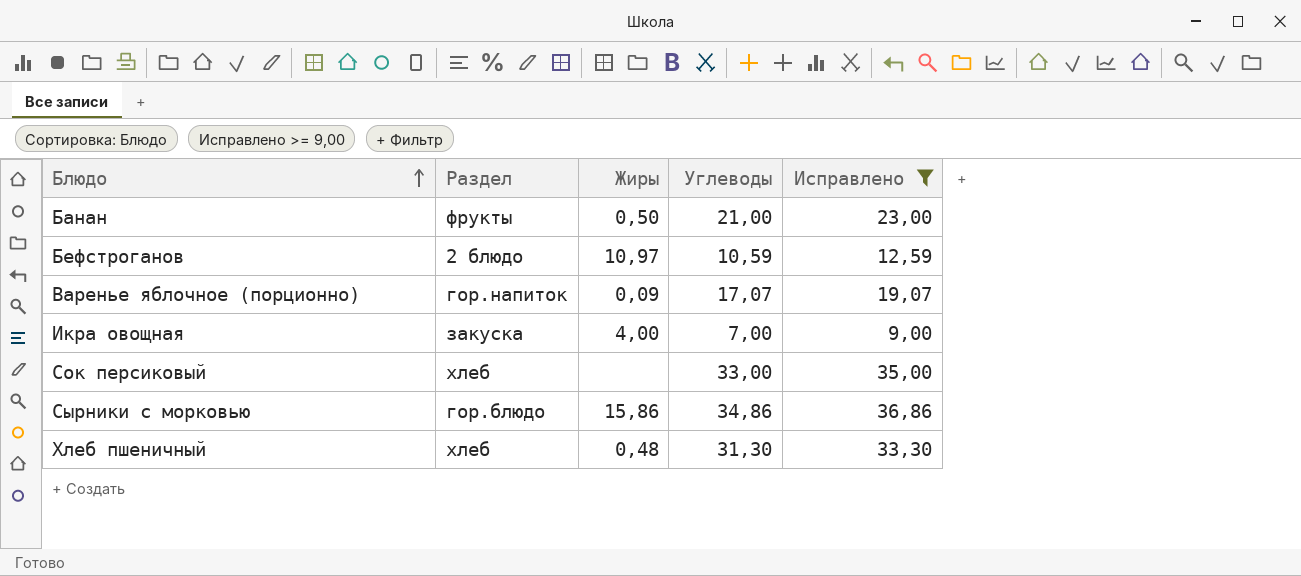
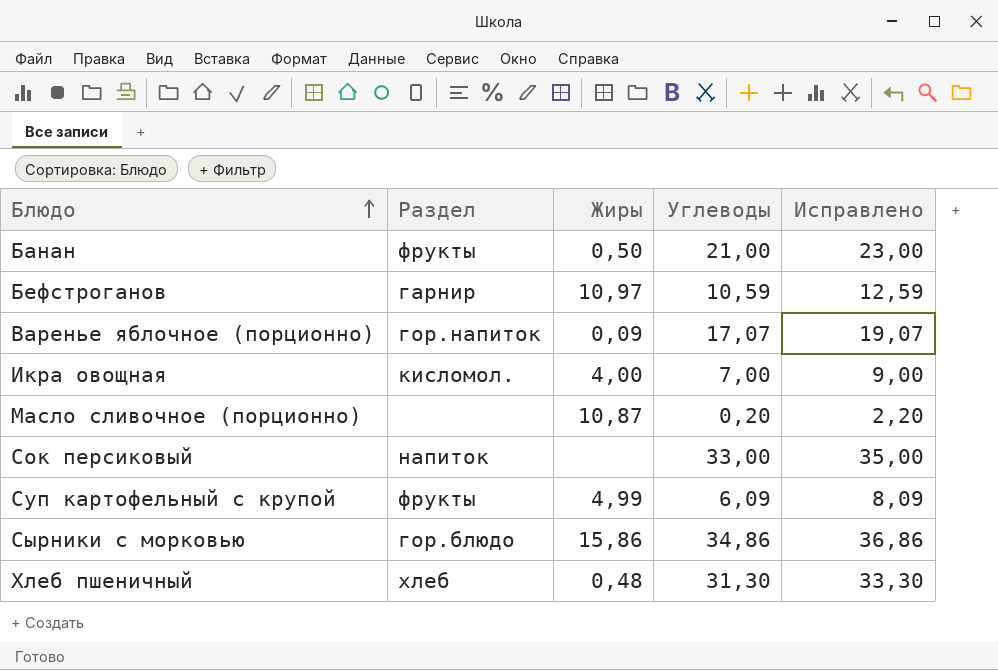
filter: Исправлено >= 9,00 -> none
Бефстроганов | Раздел: 2 блюдо -> гарнир
Икра овощная | Раздел: закуска -> кисломол.
Сок персиковый | Раздел: хлеб -> напиток

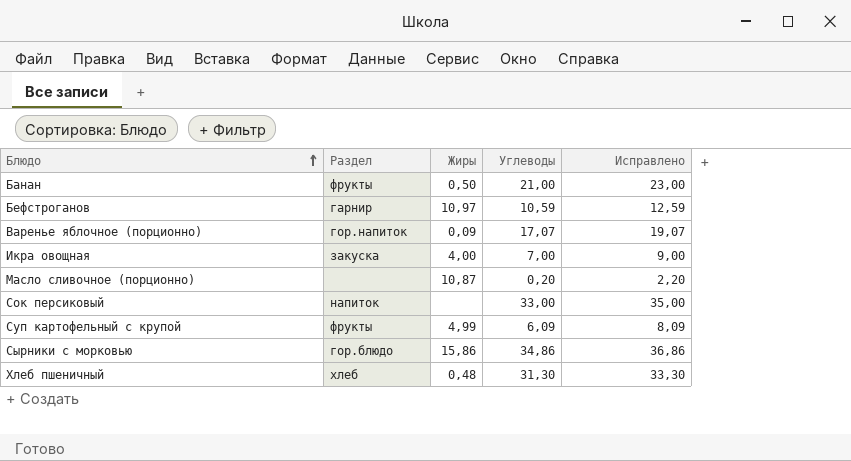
Икра овощная | Раздел: кисломол. -> закуска

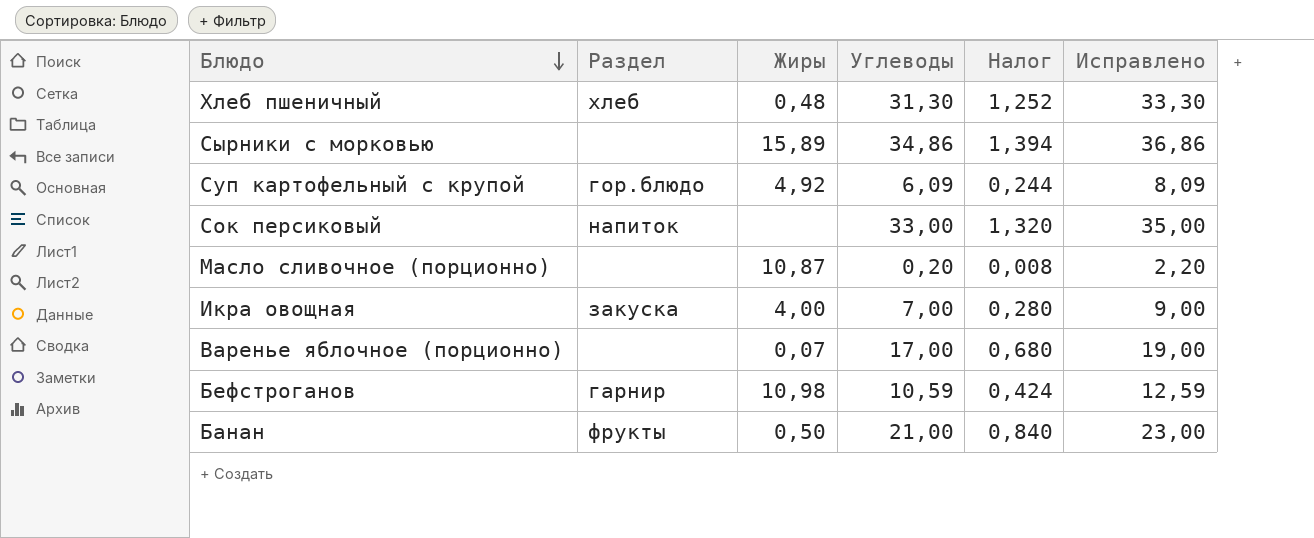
row order: Блюдо ascending -> Блюдо descending
column Налог | formula: none -> [Углеводы] * 0,04
Сырники с морковью | Раздел: гор.блюдо -> none
Сырники с морковью | Жиры: 15,86 -> 15,89
Суп картофельный с крупой | Раздел: фрукты -> гор.блюдо
Суп картофельный с крупой | Жиры: 4,99 -> 4,92
Варенье яблочное (порционно) | Раздел: гор.напиток -> none
Варенье яблочное (порционно) | Жиры: 0,09 -> 0,07
Варенье яблочное (порционно) | Углеводы: 17,07 -> 17,00
Варенье яблочное (порционно) | Исправлено: 19,07 -> 19,00
Бефстроганов | Жиры: 10,97 -> 10,98

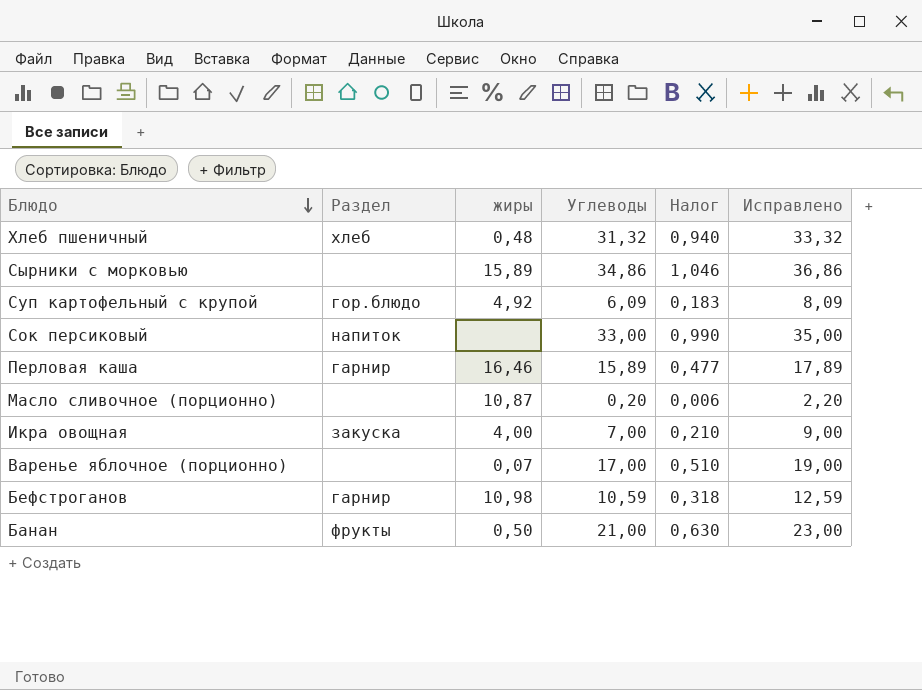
column name: Жиры -> жиры
column Налог | formula: [Углеводы] * 0,04 -> [Углеводы] * 0,03
Хлеб пшеничный | Углеводы: 31,30 -> 31,32
Хлеб пшеничный | Исправлено: 33,30 -> 33,32
row Перловая каша: none -> гарнир | 16,46 | 15,89 | 0,477 | 17,89

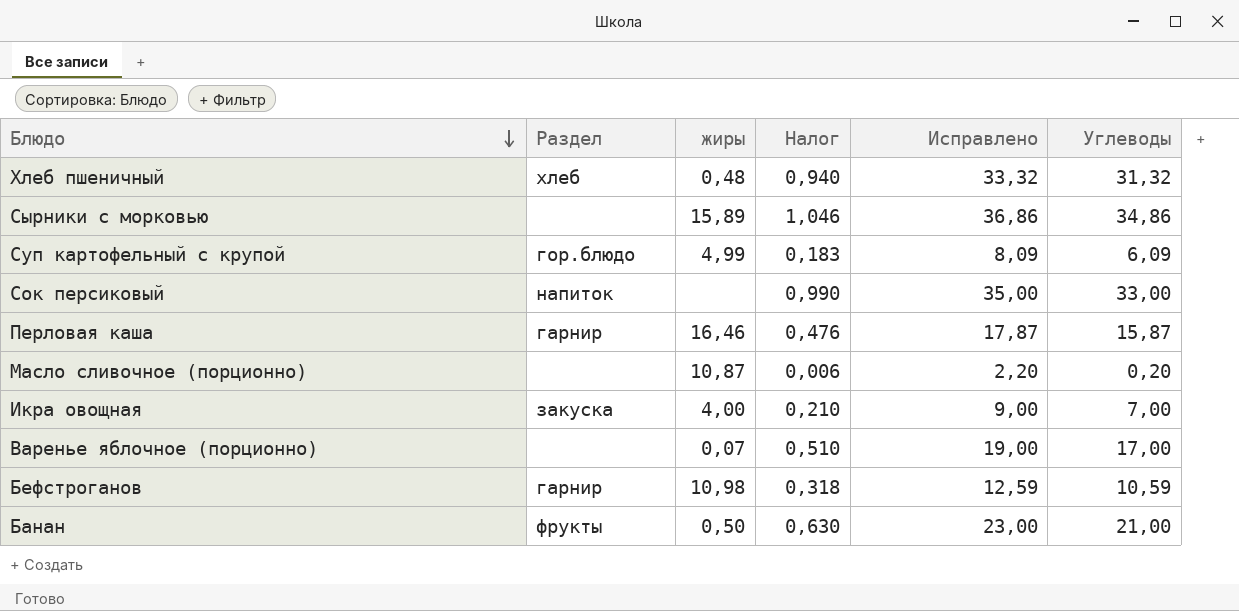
column Углеводы | position: 4 -> 6
Суп картофельный с крупой | жиры: 4,92 -> 4,99
Перловая каша | Налог: 0,477 -> 0,476
Перловая каша | Исправлено: 17,89 -> 17,87
Перловая каша | Углеводы: 15,89 -> 15,87

